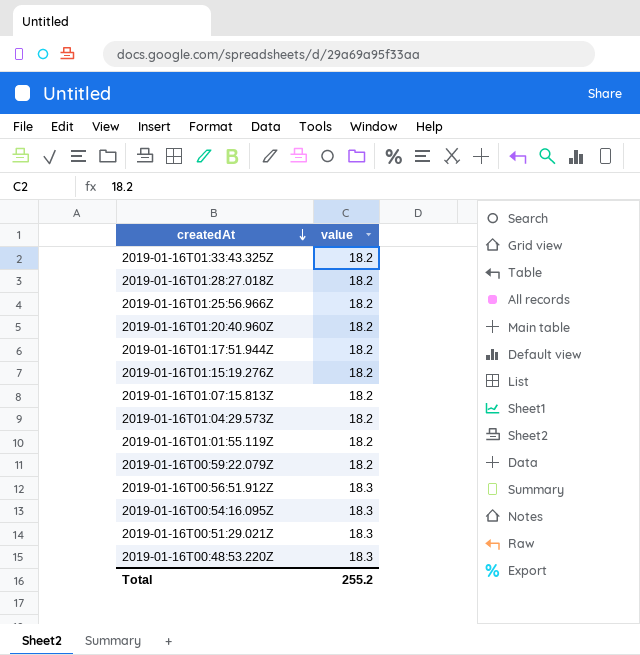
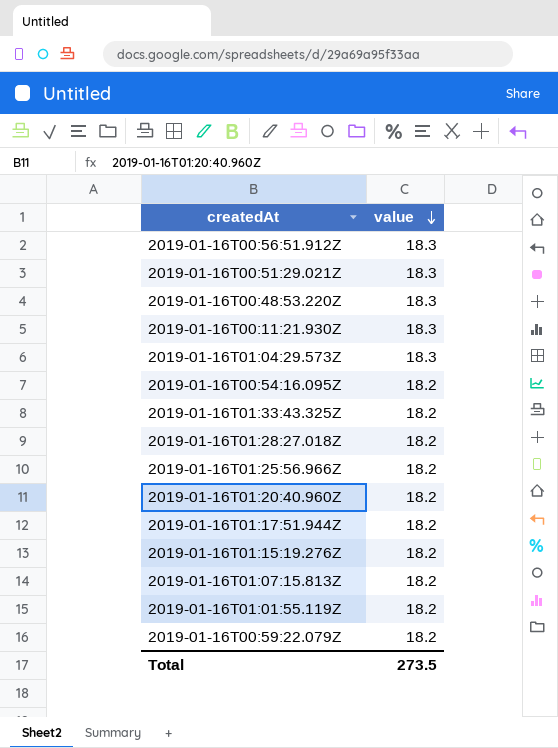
row order: createdAt descending -> value descending
row 2019-01-16T00:11:21.930Z: none -> 18.3
2019-01-16T01:04:29.573Z | value: 18.2 -> 18.3
2019-01-16T00:54:16.095Z | value: 18.3 -> 18.2
Total | value: 255.2 -> 273.5

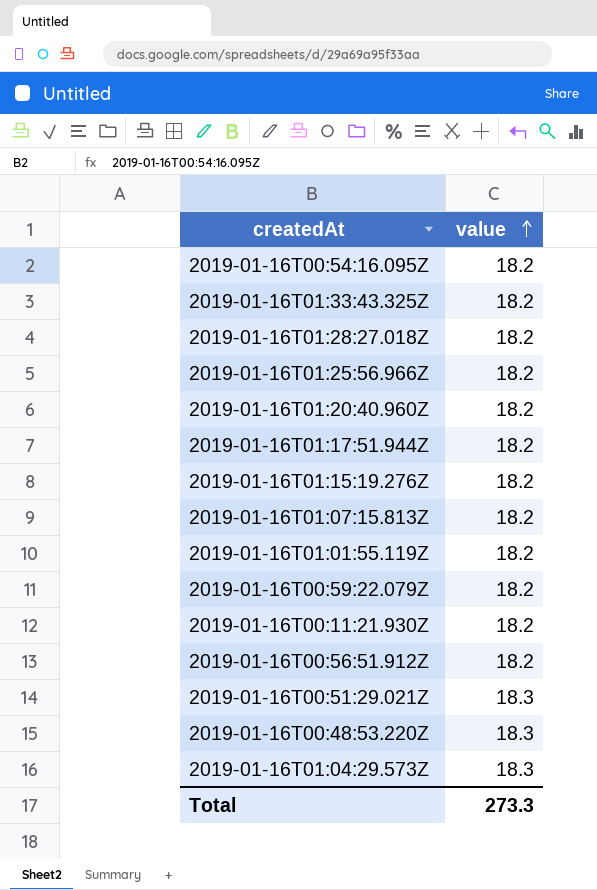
row order: value descending -> value ascending
2019-01-16T00:11:21.930Z | value: 18.3 -> 18.2
2019-01-16T00:56:51.912Z | value: 18.3 -> 18.2
Total | value: 273.5 -> 273.3

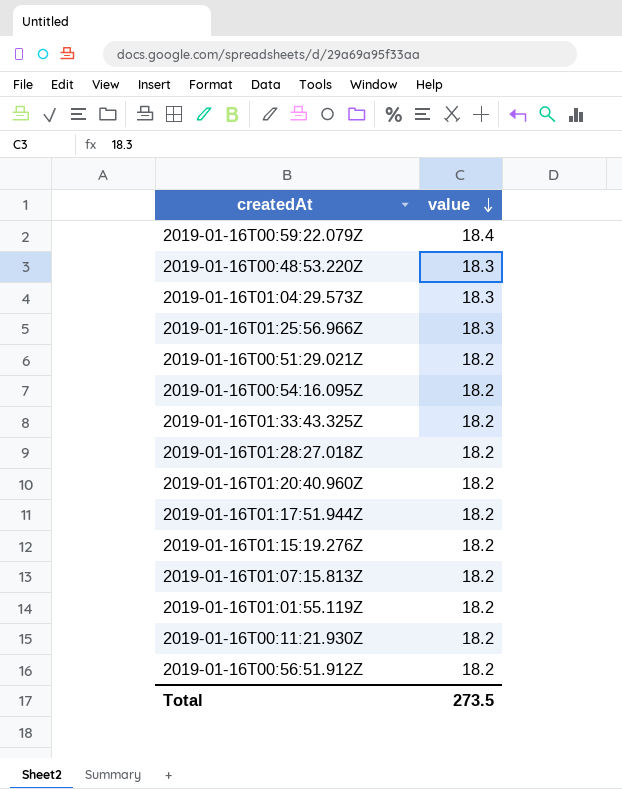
row order: value ascending -> value descending
2019-01-16T00:59:22.079Z | value: 18.2 -> 18.4
2019-01-16T01:25:56.966Z | value: 18.2 -> 18.3
2019-01-16T00:51:29.021Z | value: 18.3 -> 18.2
Total | value: 273.3 -> 273.5

